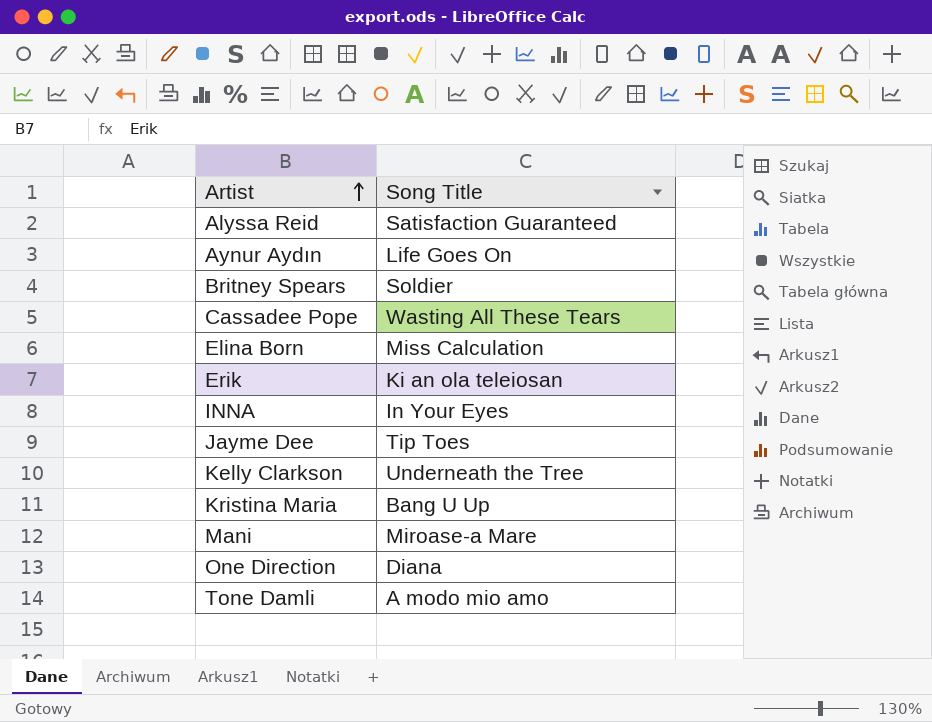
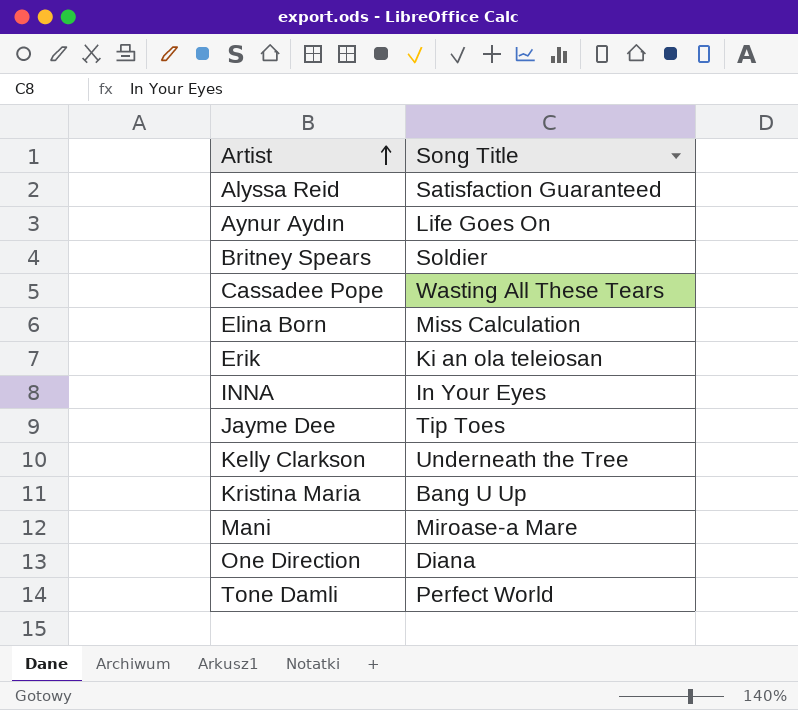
Tone Damli | Song Title: A modo mio amo -> Perfect World

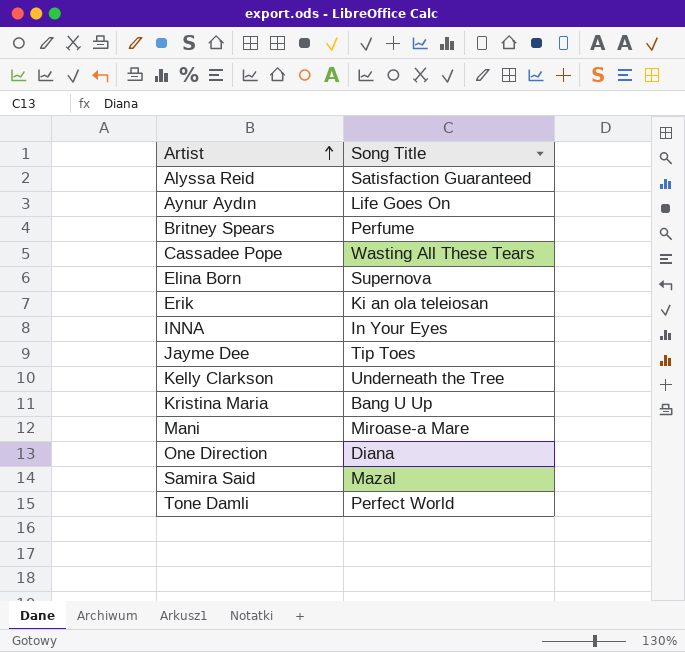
Britney Spears | Song Title: Soldier -> Perfume
Elina Born | Song Title: Miss Calculation -> Supernova
row Samira Said: none -> Mazal

